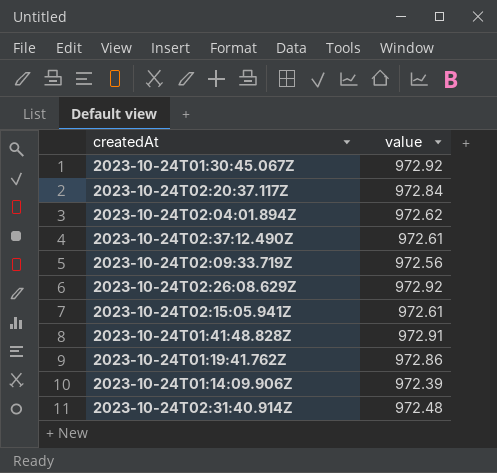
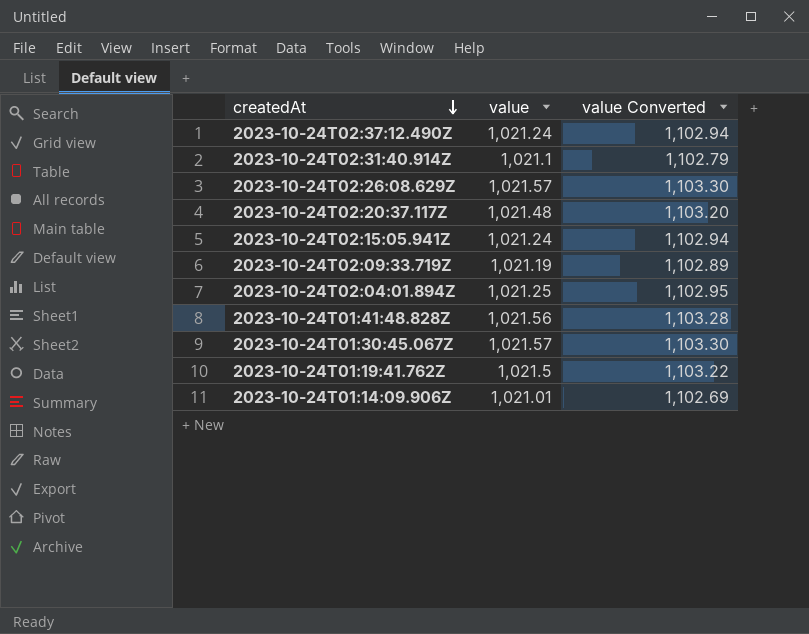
row order: none -> createdAt descending
column value Converted | formula: none -> [value] * 1.08
2023-10-24T02:37:12.490Z | value: 972.61 -> 1,021.24
2023-10-24T02:31:40.914Z | value: 972.48 -> 1,021.1
2023-10-24T02:26:08.629Z | value: 972.92 -> 1,021.57
2023-10-24T02:20:37.117Z | value: 972.84 -> 1,021.48
2023-10-24T02:15:05.941Z | value: 972.61 -> 1,021.24
2023-10-24T02:09:33.719Z | value: 972.56 -> 1,021.19
2023-10-24T02:04:01.894Z | value: 972.62 -> 1,021.25
2023-10-24T01:41:48.828Z | value: 972.91 -> 1,021.56
2023-10-24T01:30:45.067Z | value: 972.92 -> 1,021.57
2023-10-24T01:19:41.762Z | value: 972.86 -> 1,021.5
2023-10-24T01:14:09.906Z | value: 972.39 -> 1,021.01

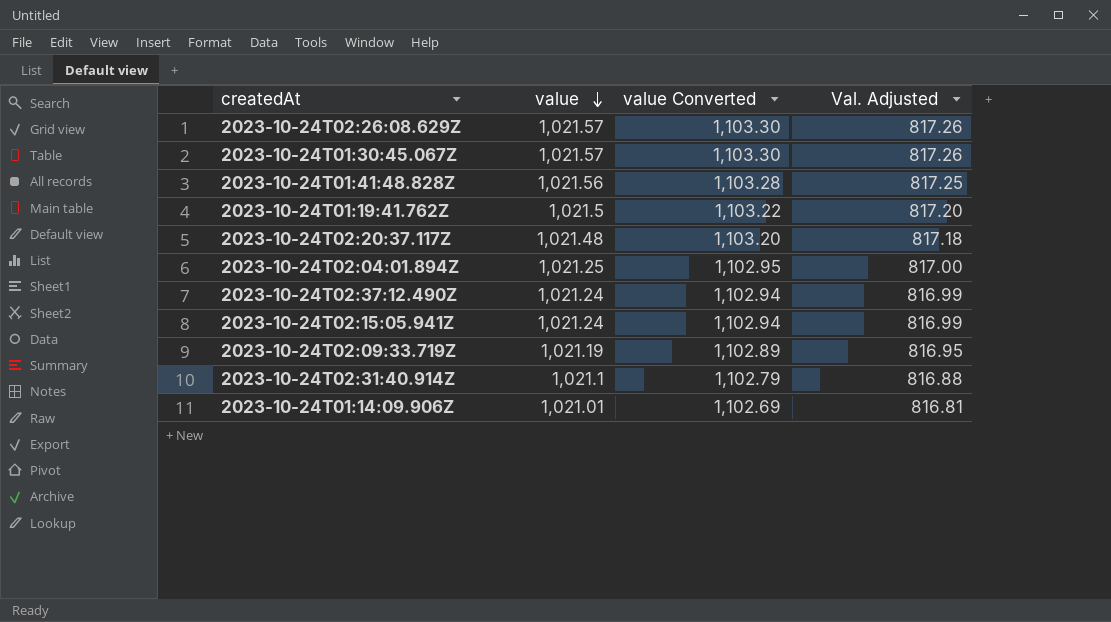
row order: createdAt descending -> value descending
column Val. Adjusted | formula: none -> [value] * 0.8

